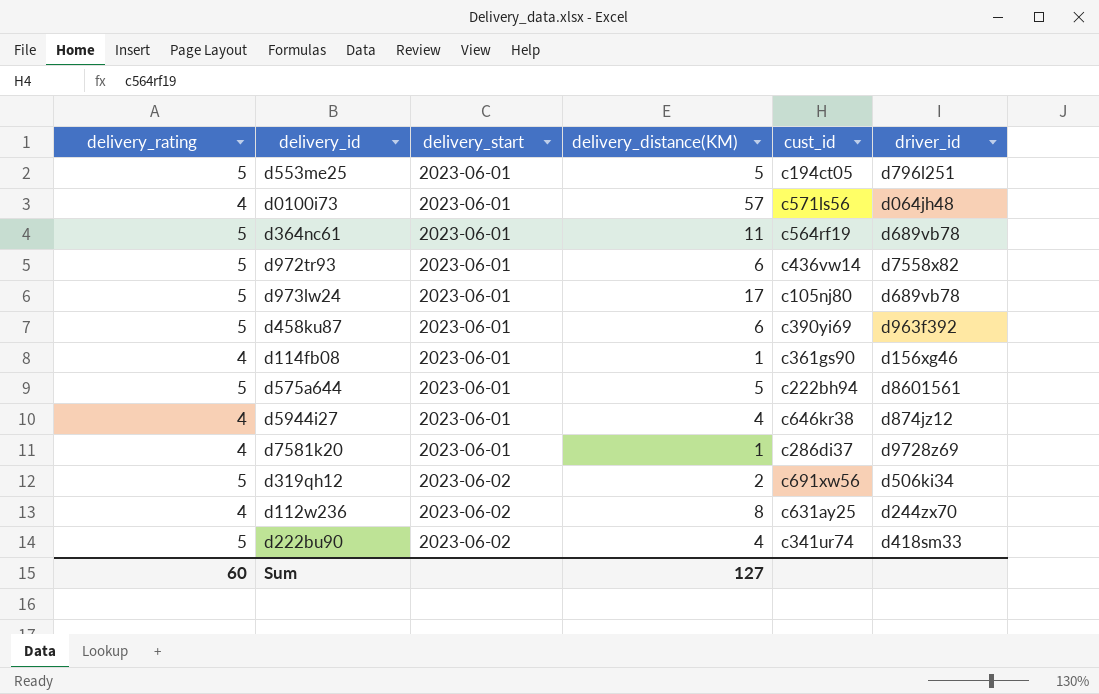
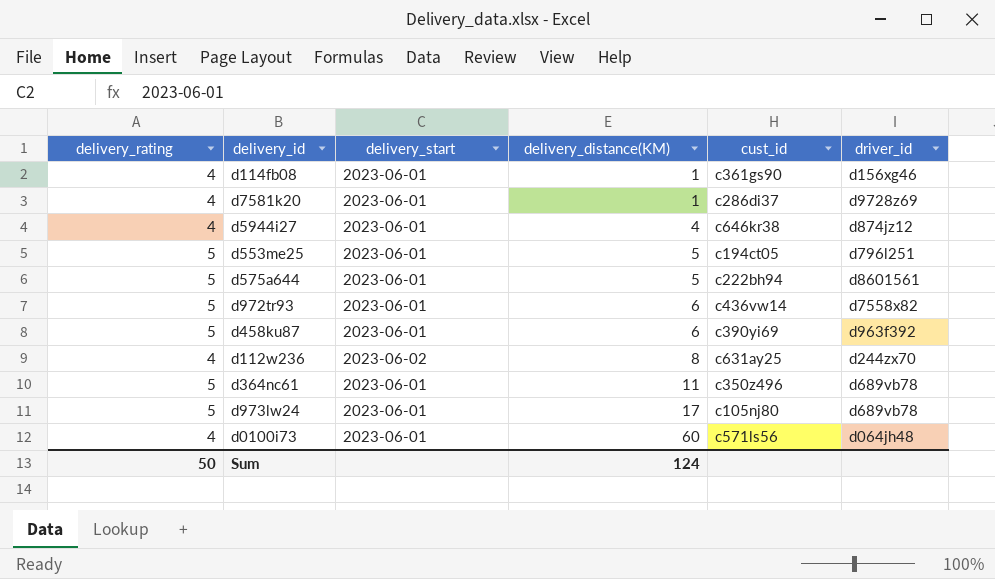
row order: delivery_start ascending -> delivery_distance(KM) ascending
row d319qh12: 5 | 2023-06-02 | 2 | c691xw56 | d506ki34 -> none
row d222bu90: 5 | 2023-06-02 | 4 | c341ur74 | d418sm33 -> none
d364nc61 | cust_id: c564rf19 -> c350z496
d0100i73 | delivery_distance(KM): 57 -> 60
Sum | delivery_rating: 60 -> 50
Sum | delivery_distance(KM): 127 -> 124

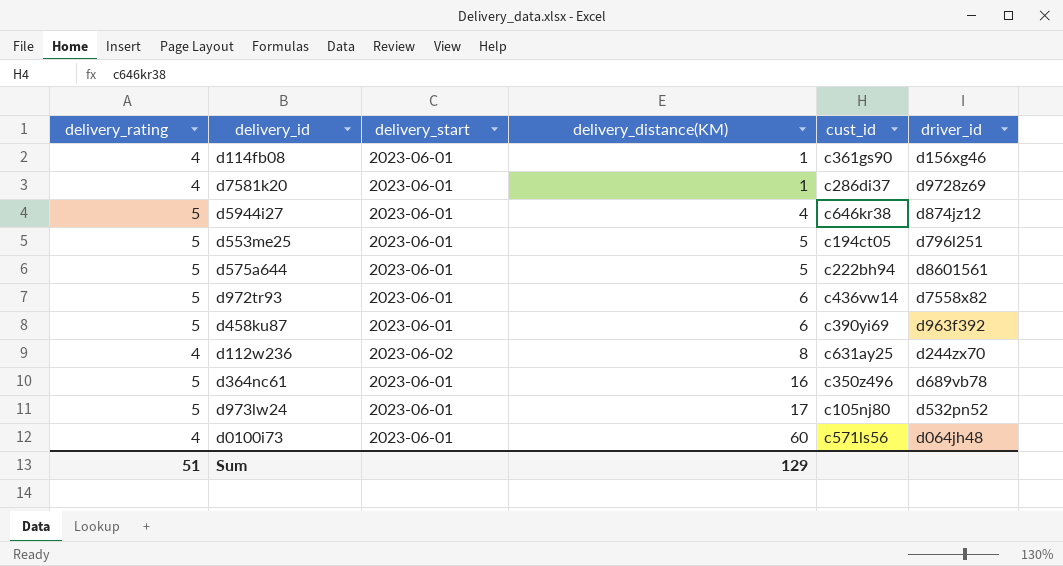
d5944i27 | delivery_rating: 4 -> 5
d364nc61 | delivery_distance(KM): 11 -> 16
d973lw24 | driver_id: d689vb78 -> d532pn52
Sum | delivery_rating: 50 -> 51
Sum | delivery_distance(KM): 124 -> 129

